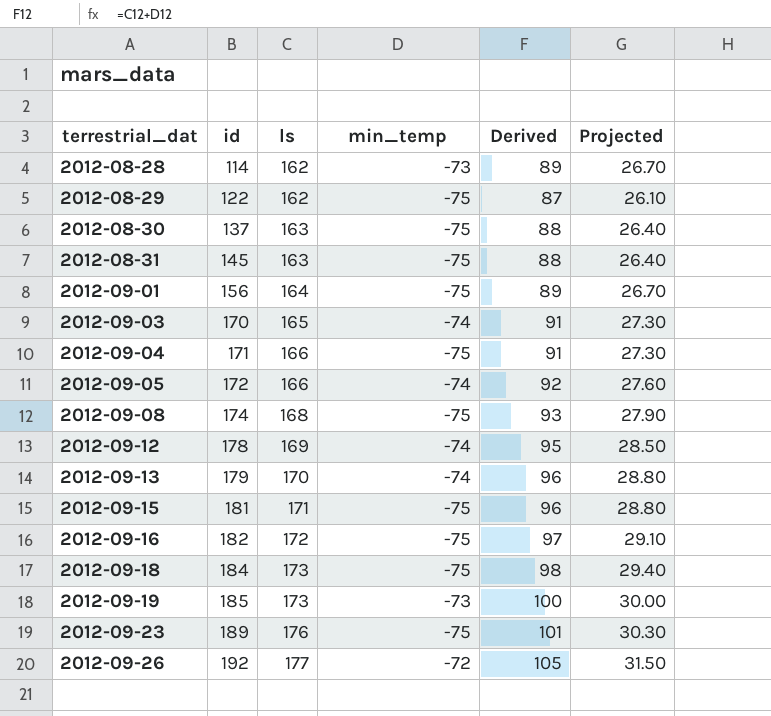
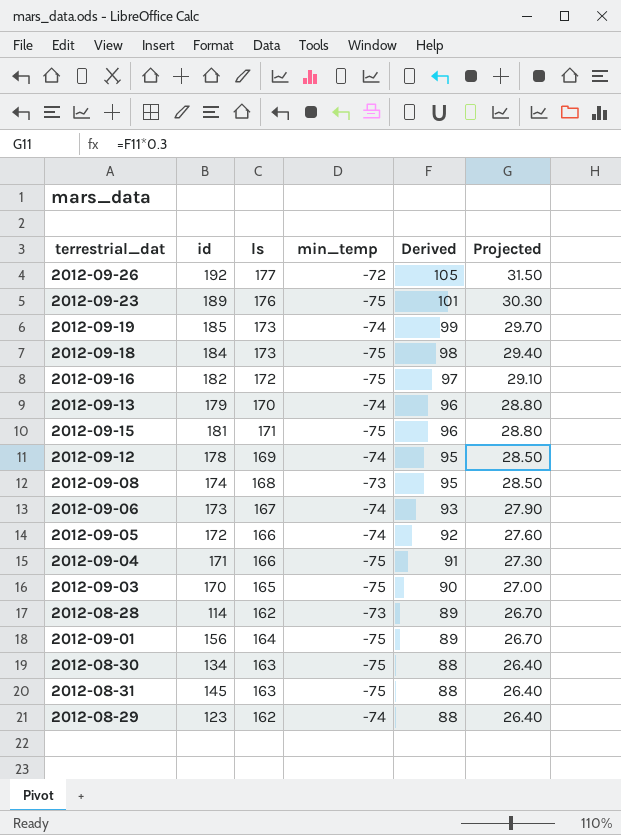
row order: terrestrial_dat ascending -> Derived descending
2012-09-19 | min_temp: -73 -> -74
2012-09-19 | Derived: 100 -> 99
2012-09-19 | Projected: 30.00 -> 29.70
2012-09-08 | min_temp: -75 -> -73
2012-09-08 | Derived: 93 -> 95
2012-09-08 | Projected: 27.90 -> 28.50
row 2012-09-06: none -> 173 | 167 | -74 | 93 | 27.90
2012-09-03 | min_temp: -74 -> -75
2012-09-03 | Derived: 91 -> 90
2012-09-03 | Projected: 27.30 -> 27.00
2012-08-30 | id: 137 -> 134
2012-08-29 | id: 122 -> 123
2012-08-29 | min_temp: -75 -> -74
2012-08-29 | Derived: 87 -> 88
2012-08-29 | Projected: 26.10 -> 26.40

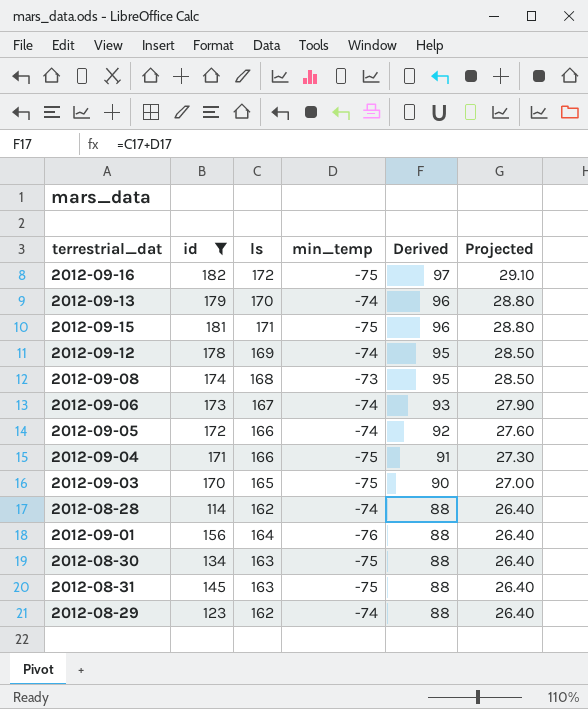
filter: none -> id <= 182
2012-08-28 | min_temp: -73 -> -74
2012-08-28 | Derived: 89 -> 88
2012-08-28 | Projected: 26.70 -> 26.40
2012-09-01 | min_temp: -75 -> -76
2012-09-01 | Derived: 89 -> 88
2012-09-01 | Projected: 26.70 -> 26.40

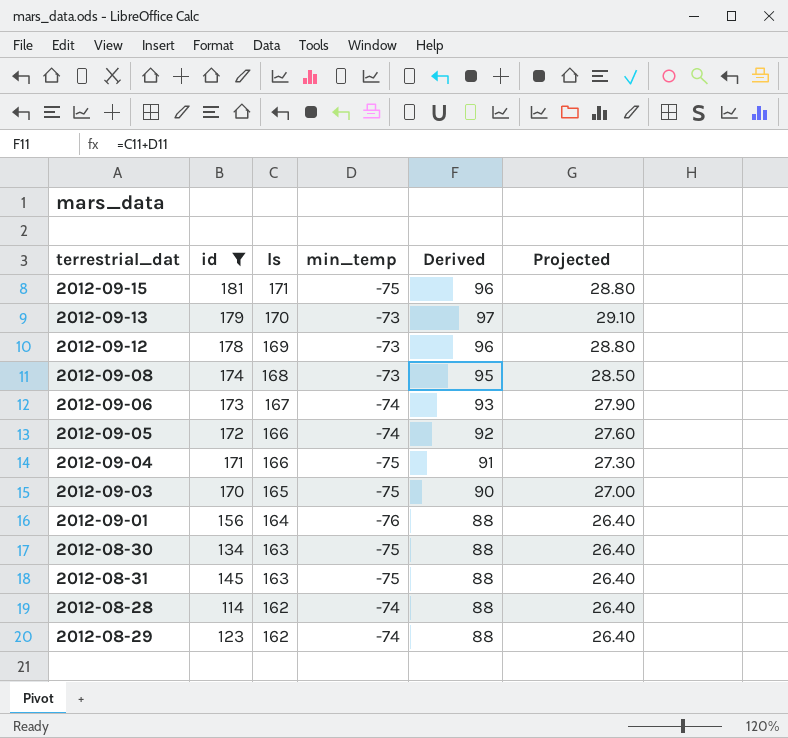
row order: Derived descending -> ls descending
row 2012-09-16: 182 | 172 | -75 | 97 | 29.10 -> none
2012-09-13 | min_temp: -74 -> -73
2012-09-13 | Derived: 96 -> 97
2012-09-13 | Projected: 28.80 -> 29.10
2012-09-12 | min_temp: -74 -> -73
2012-09-12 | Derived: 95 -> 96
2012-09-12 | Projected: 28.50 -> 28.80

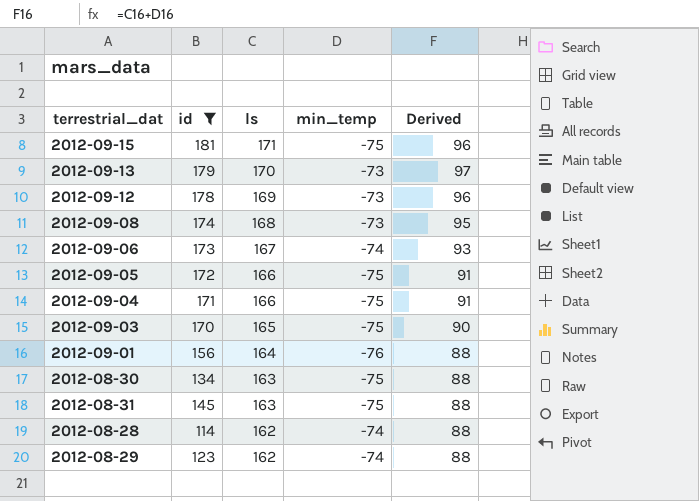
column Projected | formula: [Derived] * 0.3 -> none
2012-09-05 | min_temp: -74 -> -75
2012-09-05 | Derived: 92 -> 91

